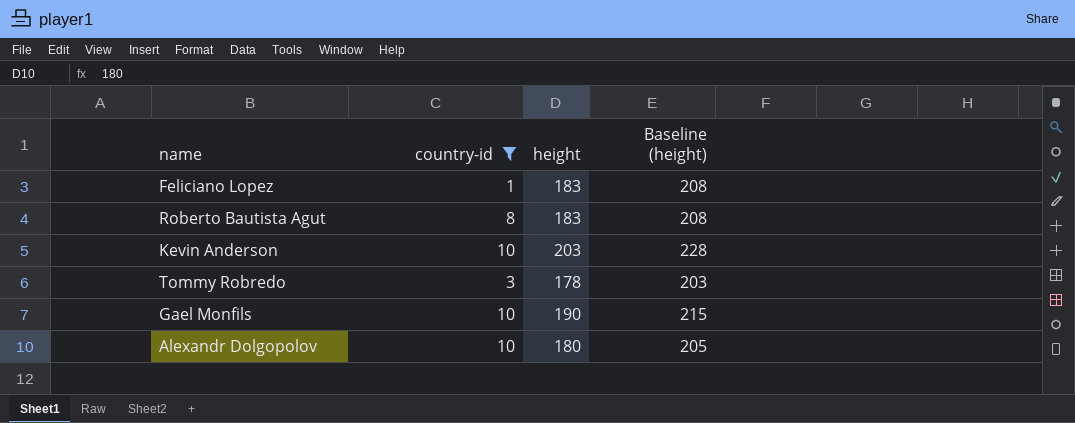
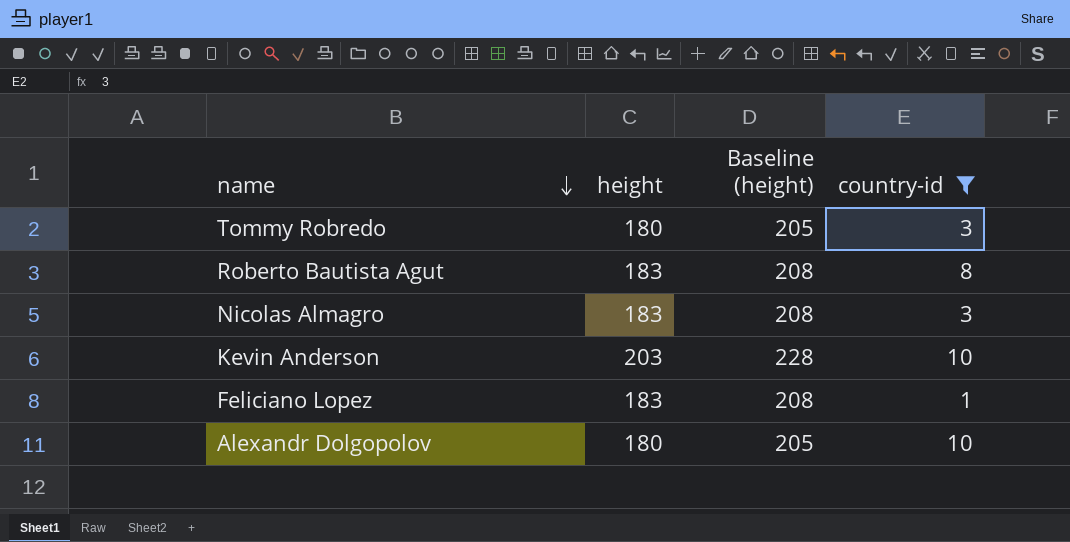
row order: none -> name descending
column country-id | position: 2 -> 4
row Gael Monfils: 10 | 190 | 215 -> none
Tommy Robredo | height: 178 -> 180
Tommy Robredo | Baseline (height): 203 -> 205
row Nicolas Almagro: none -> 183 | 208 | 3

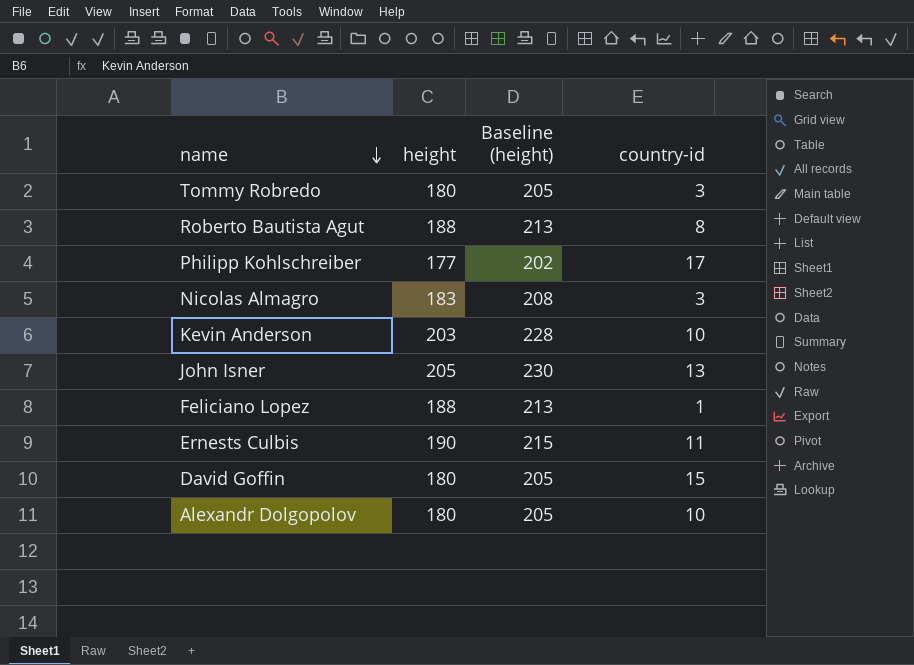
filter: country-id <= 10 -> none
Roberto Bautista Agut | height: 183 -> 188
Roberto Bautista Agut | Baseline (height): 208 -> 213
Feliciano Lopez | height: 183 -> 188
Feliciano Lopez | Baseline (height): 208 -> 213

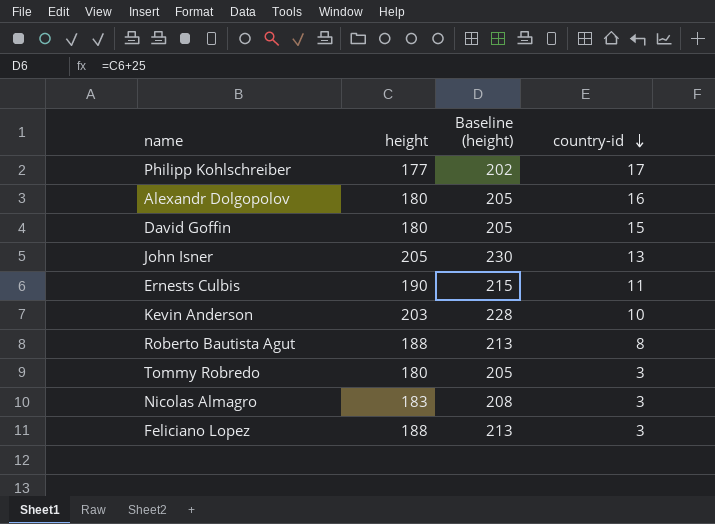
row order: name descending -> country-id descending
Alexandr Dolgopolov | country-id: 10 -> 16
Feliciano Lopez | country-id: 1 -> 3

